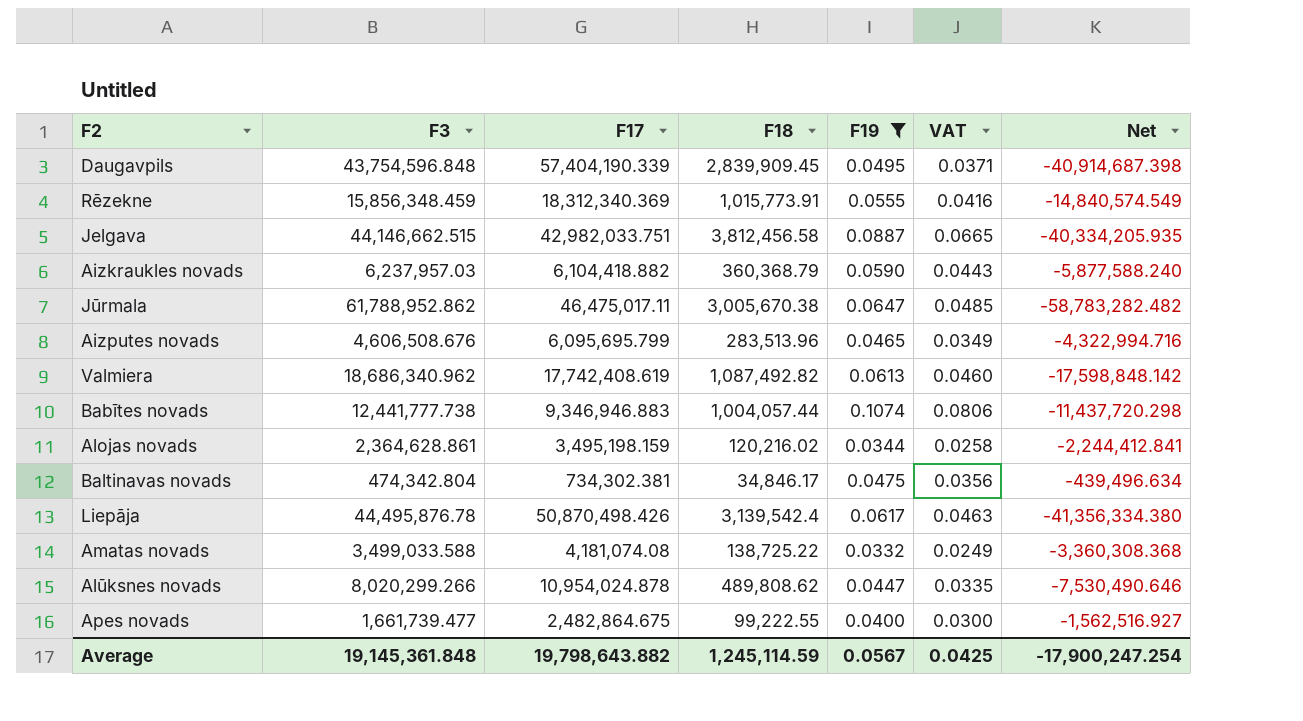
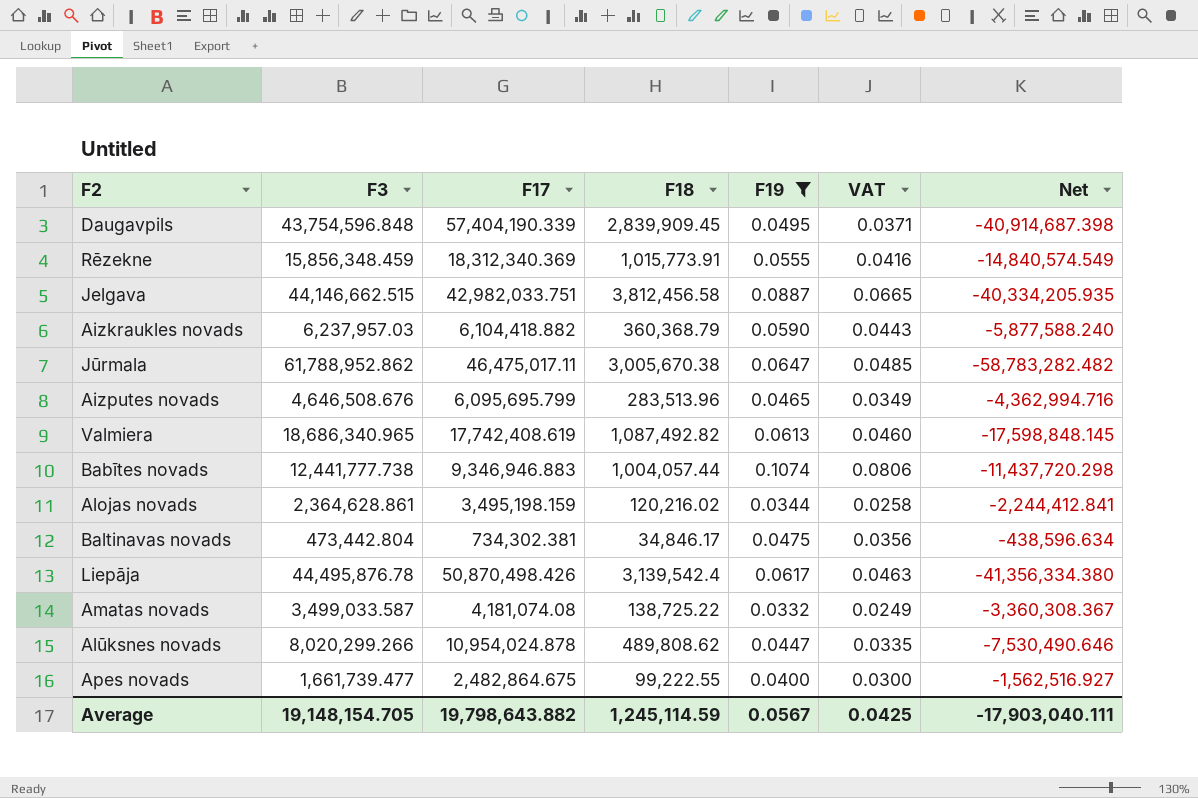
Aizputes novads | F3: 4,606,508.676 -> 4,646,508.676
Aizputes novads | Net: -4,322,994.716 -> -4,362,994.716
Valmiera | F3: 18,686,340.962 -> 18,686,340.965
Valmiera | Net: -17,598,848.142 -> -17,598,848.145
Baltinavas novads | F3: 474,342.804 -> 473,442.804
Baltinavas novads | Net: -439,496.634 -> -438,596.634
Amatas novads | F3: 3,499,033.588 -> 3,499,033.587
Amatas novads | Net: -3,360,308.368 -> -3,360,308.367
Average | F3: 19,145,361.848 -> 19,148,154.705
Average | Net: -17,900,247.254 -> -17,903,040.111

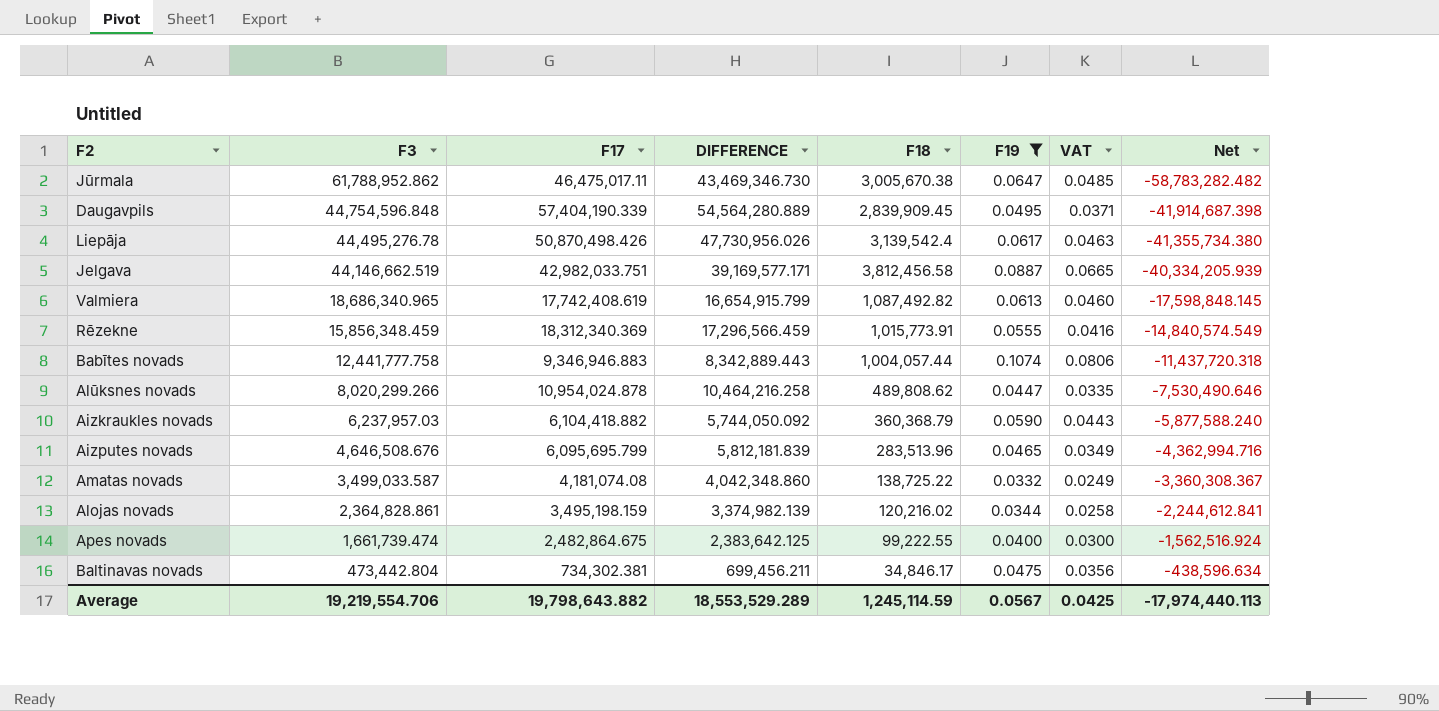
row order: none -> F3 descending
column DIFFERENCE | formula: none -> [F17] - [F18]
Daugavpils | F3: 43,754,596.848 -> 44,754,596.848
Daugavpils | Net: -40,914,687.398 -> -41,914,687.398
Liepāja | F3: 44,495,876.78 -> 44,495,276.78
Liepāja | Net: -41,356,334.380 -> -41,355,734.380
Jelgava | F3: 44,146,662.515 -> 44,146,662.519
Jelgava | Net: -40,334,205.935 -> -40,334,205.939
Babītes novads | F3: 12,441,777.738 -> 12,441,777.758
Babītes novads | Net: -11,437,720.298 -> -11,437,720.318
Alojas novads | F3: 2,364,628.861 -> 2,364,828.861
Alojas novads | Net: -2,244,412.841 -> -2,244,612.841
Apes novads | F3: 1,661,739.477 -> 1,661,739.474
Apes novads | Net: -1,562,516.927 -> -1,562,516.924
Average | F3: 19,148,154.705 -> 19,219,554.706
Average | Net: -17,903,040.111 -> -17,974,440.113

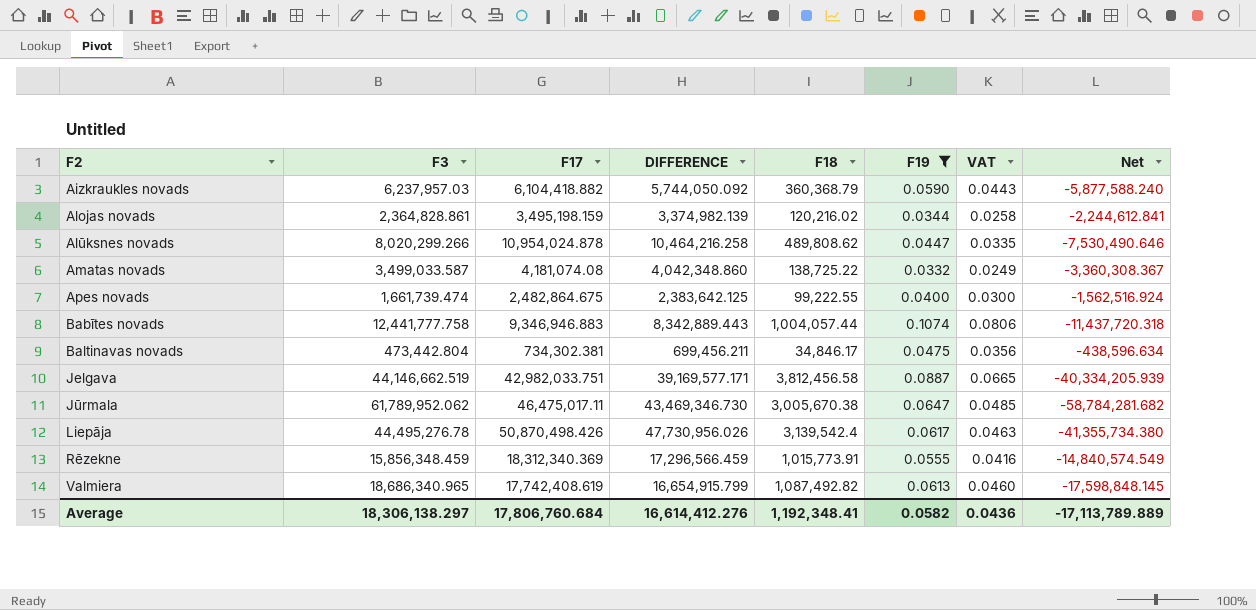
row order: F3 descending -> F2 ascending
row Daugavpils: 44,754,596.848 | 57,404,190.339 | 54,564,280.889 | 2,839,909.45 | 0.0495 | 0.0371 | -41,914,687.398 -> none
row Aizputes novads: 4,646,508.676 | 6,095,695.799 | 5,812,181.839 | 283,513.96 | 0.0465 | 0.0349 | -4,362,994.716 -> none
Jūrmala | F3: 61,788,952.862 -> 61,789,952.062
Jūrmala | Net: -58,783,282.482 -> -58,784,281.682
Average | F3: 19,219,554.706 -> 18,306,138.297
Average | F17: 19,798,643.882 -> 17,806,760.684
Average | DIFFERENCE: 18,553,529.289 -> 16,614,412.276
Average | F18: 1,245,114.59 -> 1,192,348.41
Average | F19: 0.0567 -> 0.0582
Average | VAT: 0.0425 -> 0.0436
Average | Net: -17,974,440.113 -> -17,113,789.889

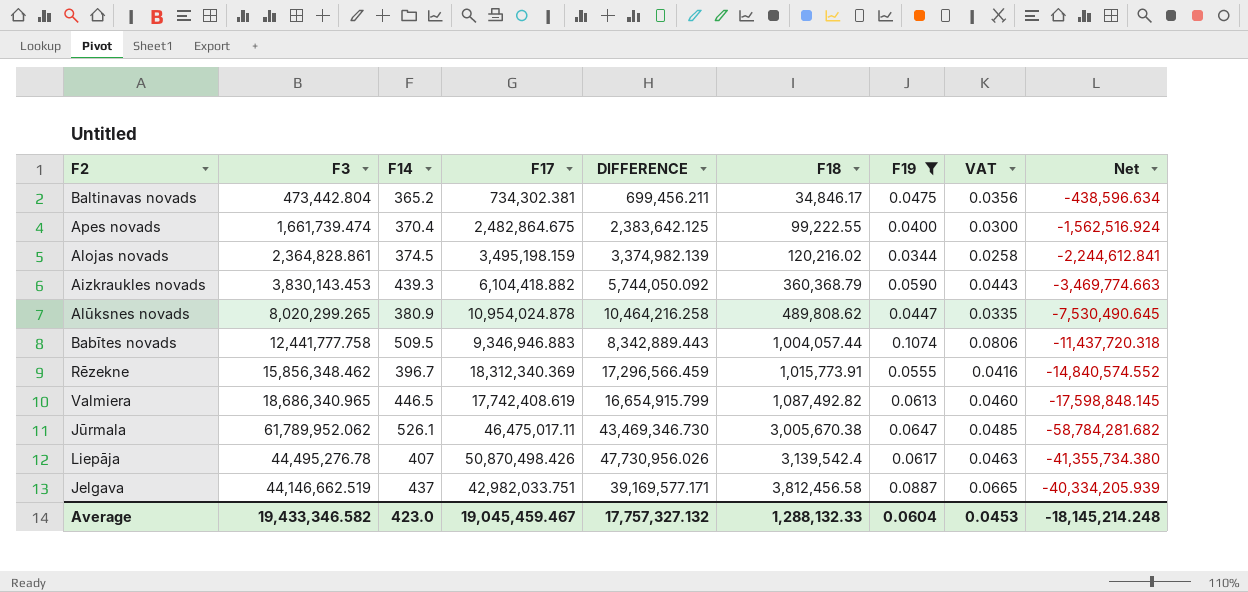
row order: F2 ascending -> F18 ascending
column F14 | position: none -> 3
row Amatas novads: 3,499,033.587 | 4,181,074.08 | 4,042,348.860 | 138,725.22 | 0.0332 | 0.0249 | -3,360,308.367 -> none
Aizkraukles novads | F3: 6,237,957.03 -> 3,830,143.453
Aizkraukles novads | Net: -5,877,588.240 -> -3,469,774.663
Alūksnes novads | F3: 8,020,299.266 -> 8,020,299.265
Alūksnes novads | Net: -7,530,490.646 -> -7,530,490.645
Rēzekne | F3: 15,856,348.459 -> 15,856,348.462
Rēzekne | Net: -14,840,574.549 -> -14,840,574.552
Average | F3: 18,306,138.297 -> 19,433,346.582
Average | F17: 17,806,760.684 -> 19,045,459.467
Average | DIFFERENCE: 16,614,412.276 -> 17,757,327.132
Average | F18: 1,192,348.41 -> 1,288,132.33
Average | F19: 0.0582 -> 0.0604
Average | VAT: 0.0436 -> 0.0453
Average | Net: -17,113,789.889 -> -18,145,214.248

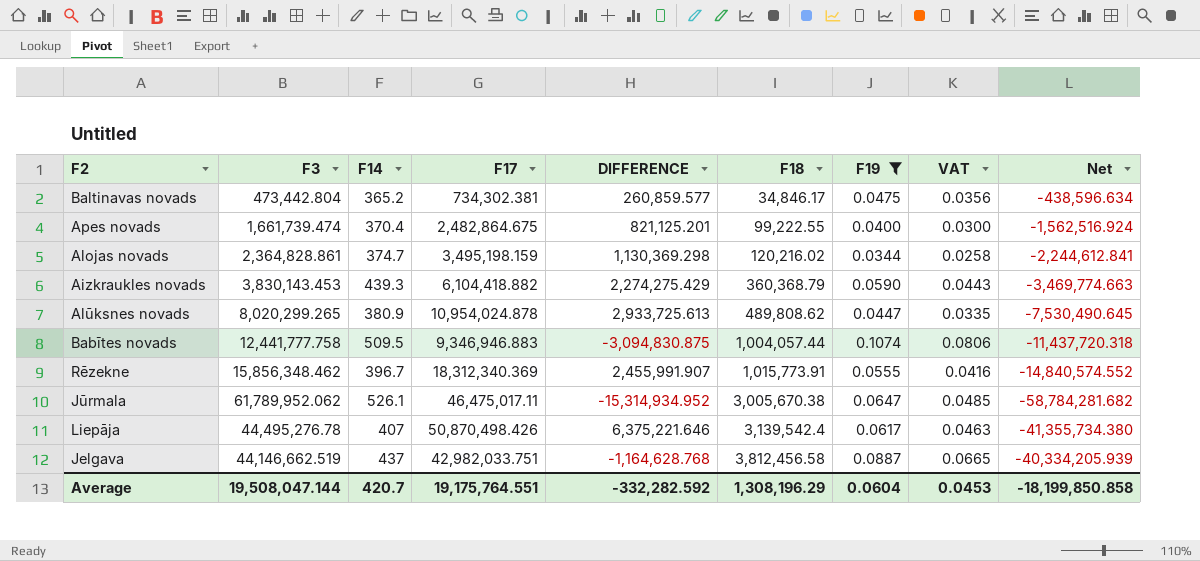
column DIFFERENCE | formula: [F17] - [F18] -> [F17] - [F3]
row Valmiera: 18,686,340.965 | 446.5 | 17,742,408.619 | 16,654,915.799 | 1,087,492.82 | 0.0613 | 0.0460 | -17,598,848.145 -> none
Alojas novads | F14: 374.5 -> 374.7
Average | F3: 19,433,346.582 -> 19,508,047.144
Average | F14: 423.0 -> 420.7
Average | F17: 19,045,459.467 -> 19,175,764.551
Average | DIFFERENCE: 17,757,327.132 -> -332,282.592
Average | F18: 1,288,132.33 -> 1,308,196.29
Average | Net: -18,145,214.248 -> -18,199,850.858

